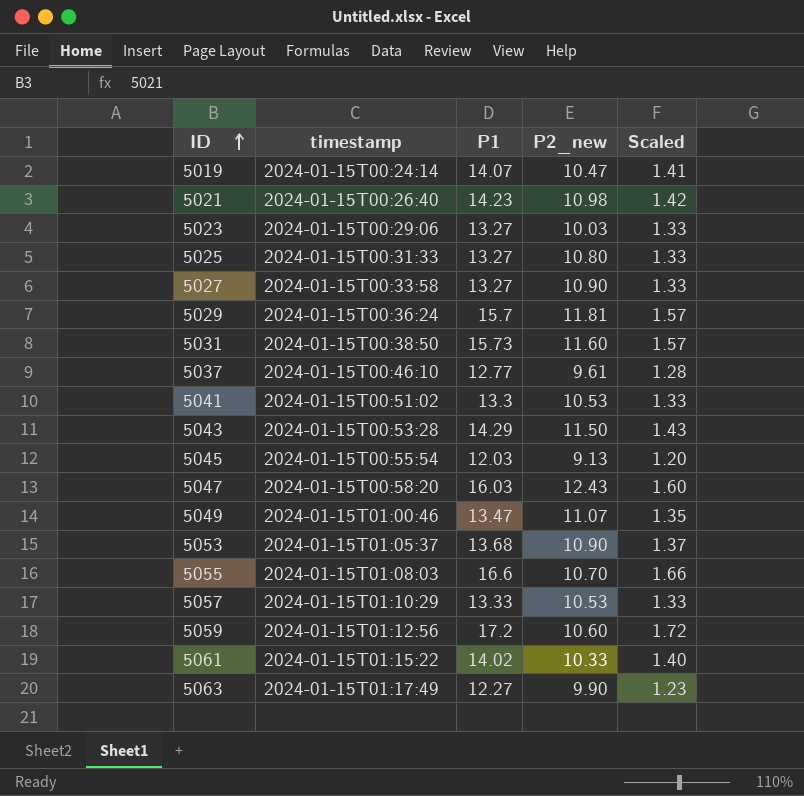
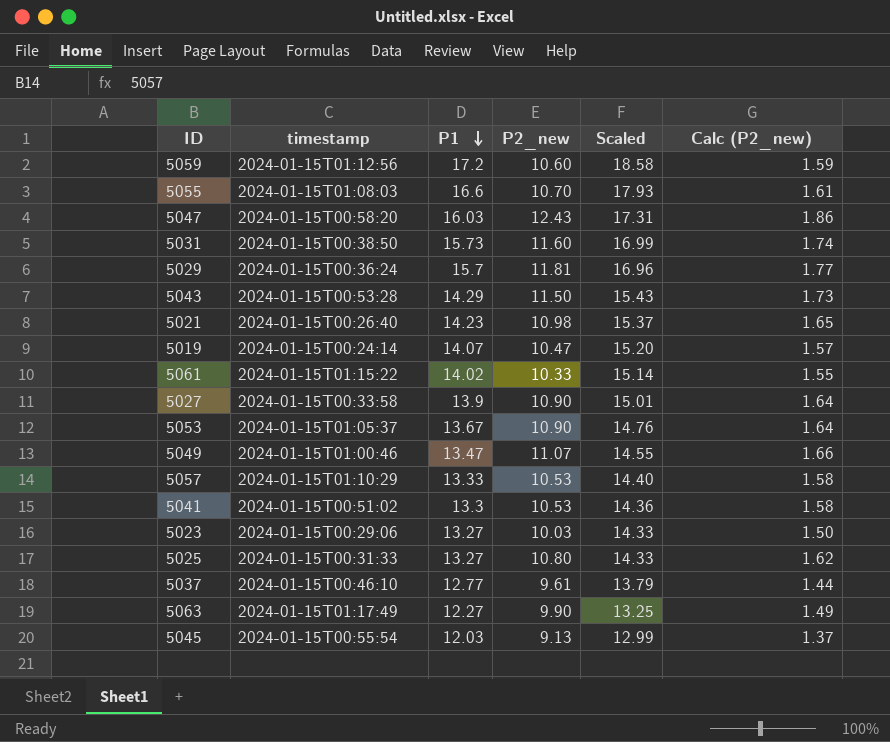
row order: ID ascending -> P1 descending
column Scaled | formula: [P1] * 0.1 -> [P1] * 1.08
column Calc (P2_new) | formula: none -> [P2_new] * 0.15
5027 | P1: 13.27 -> 13.9
5053 | P1: 13.68 -> 13.67

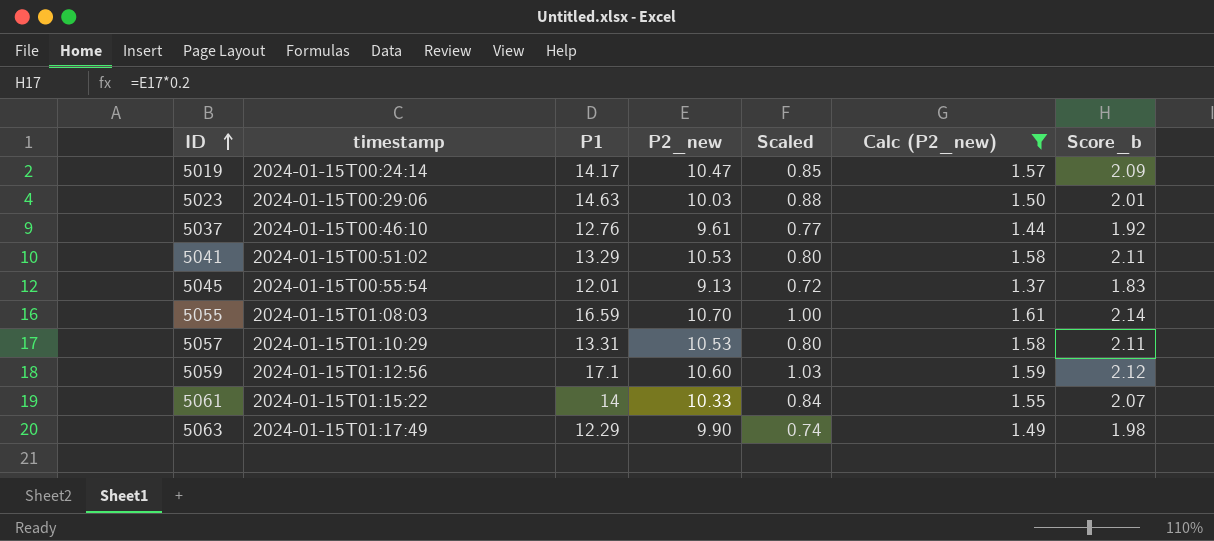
filter: none -> Calc (P2_new) <= 1.61
row order: P1 descending -> ID ascending
column Scaled | formula: [P1] * 1.08 -> [P1] * 0.06
column Score_b | formula: none -> [P2_new] * 0.2
5019 | P1: 14.07 -> 14.17
5023 | P1: 13.27 -> 14.63
5037 | P1: 12.77 -> 12.76
5041 | P1: 13.3 -> 13.29
5045 | P1: 12.03 -> 12.01
5055 | P1: 16.6 -> 16.59
5057 | P1: 13.33 -> 13.31
5059 | P1: 17.2 -> 17.1
5061 | P1: 14.02 -> 14
5063 | P1: 12.27 -> 12.29

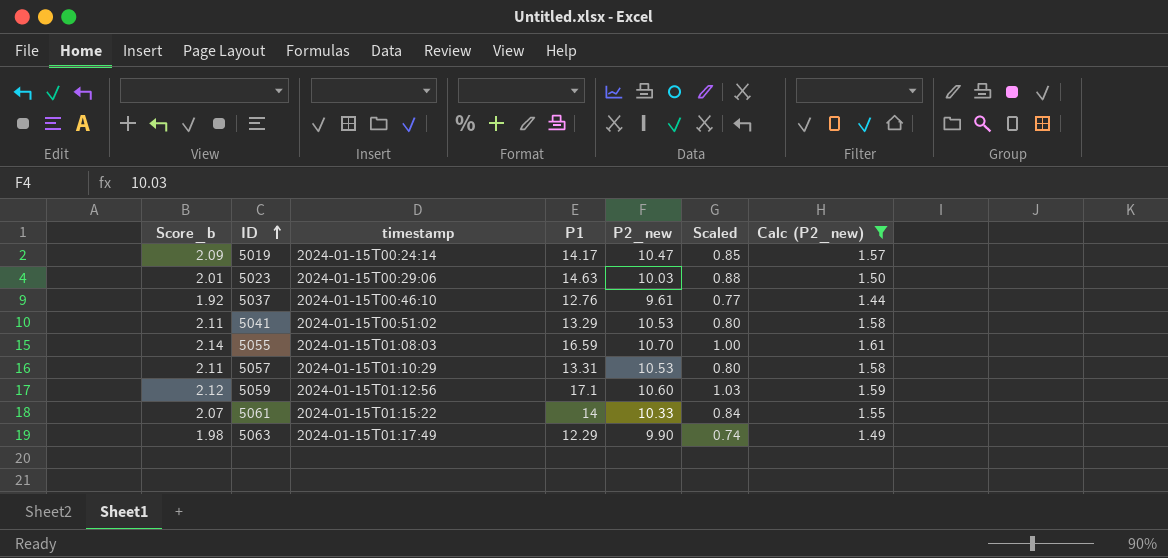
column Score_b | position: 7 -> 1
row 5045: 2024-01-15T00:55:54 | 12.01 | 9.13 | 0.72 | 1.37 | 1.83 -> none

